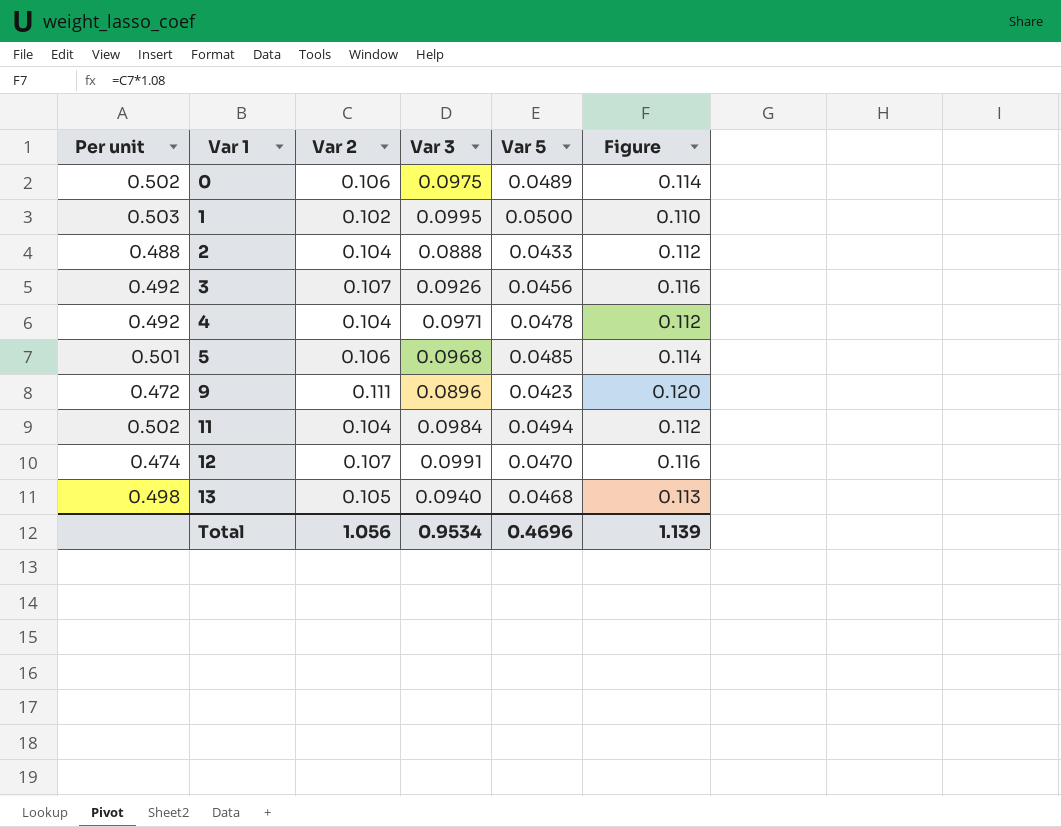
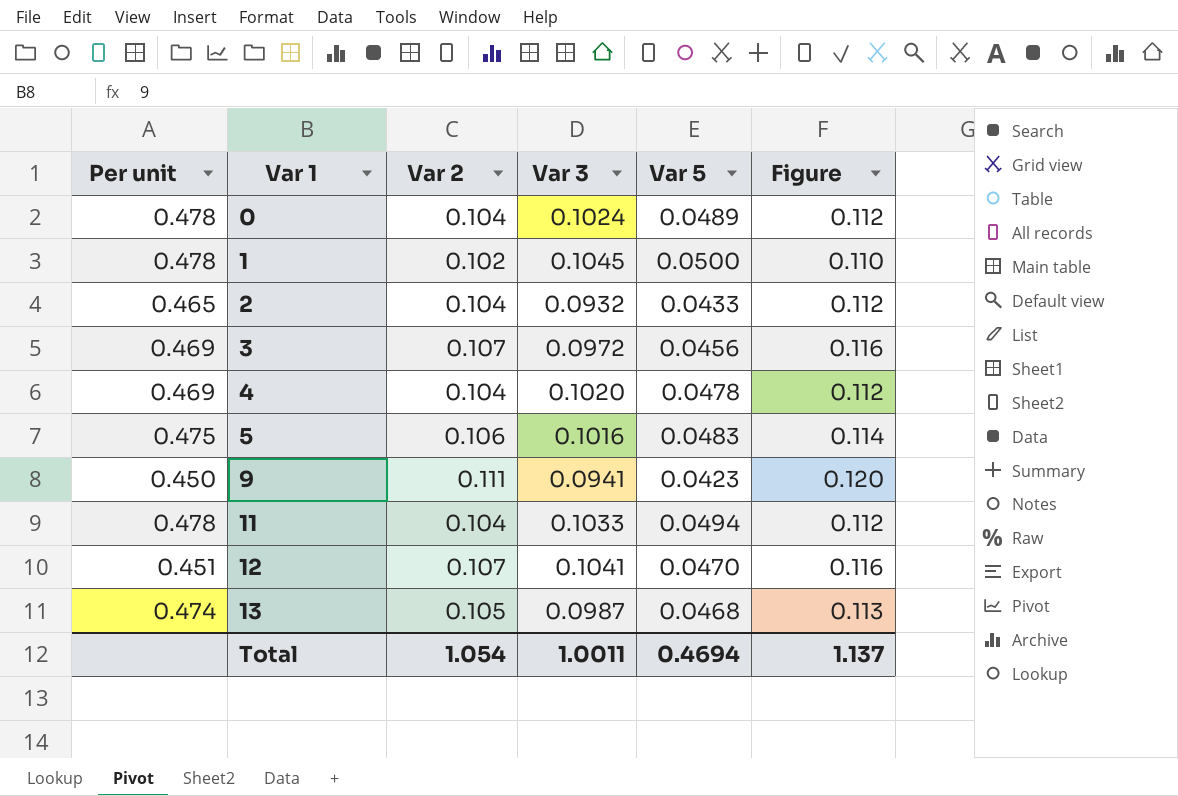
0 | Per unit: 0.502 -> 0.478
0 | Var 2: 0.106 -> 0.104
0 | Var 3: 0.0975 -> 0.1024
0 | Figure: 0.114 -> 0.112
1 | Per unit: 0.503 -> 0.478
1 | Var 3: 0.0995 -> 0.1045
2 | Per unit: 0.488 -> 0.465
2 | Var 3: 0.0888 -> 0.0932
3 | Per unit: 0.492 -> 0.469
3 | Var 3: 0.0926 -> 0.0972
4 | Per unit: 0.492 -> 0.469
4 | Var 3: 0.0971 -> 0.1020
5 | Per unit: 0.501 -> 0.475
5 | Var 3: 0.0968 -> 0.1016
5 | Var 5: 0.0485 -> 0.0483
9 | Per unit: 0.472 -> 0.450
9 | Var 3: 0.0896 -> 0.0941
11 | Per unit: 0.502 -> 0.478
11 | Var 3: 0.0984 -> 0.1033
12 | Per unit: 0.474 -> 0.451
12 | Var 3: 0.0991 -> 0.1041
13 | Per unit: 0.498 -> 0.474
13 | Var 3: 0.0940 -> 0.0987
Total | Var 2: 1.056 -> 1.054
Total | Var 3: 0.9534 -> 1.0011
Total | Var 5: 0.4696 -> 0.4694
Total | Figure: 1.139 -> 1.137

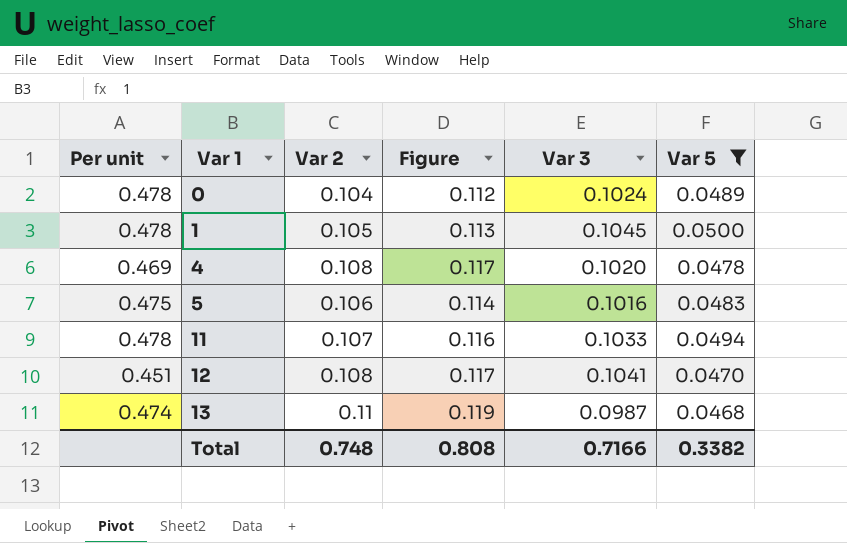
filter: none -> Var 5 >= 0.0468
column Figure | position: 6 -> 4
1 | Var 2: 0.102 -> 0.105
1 | Figure: 0.110 -> 0.113
4 | Var 2: 0.104 -> 0.108
4 | Figure: 0.112 -> 0.117
11 | Var 2: 0.104 -> 0.107
11 | Figure: 0.112 -> 0.116
12 | Var 2: 0.107 -> 0.108
12 | Figure: 0.116 -> 0.117
13 | Var 2: 0.105 -> 0.11
13 | Figure: 0.113 -> 0.119
Total | Var 2: 1.054 -> 0.748
Total | Figure: 1.137 -> 0.808
Total | Var 3: 1.0011 -> 0.7166
Total | Var 5: 0.4694 -> 0.3382

